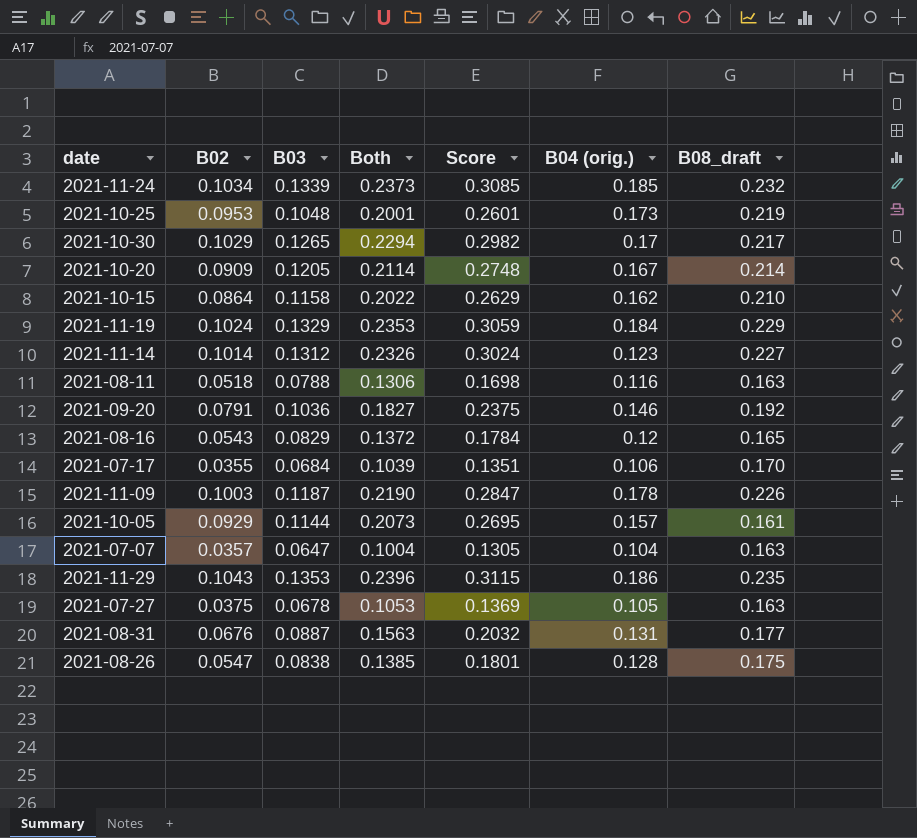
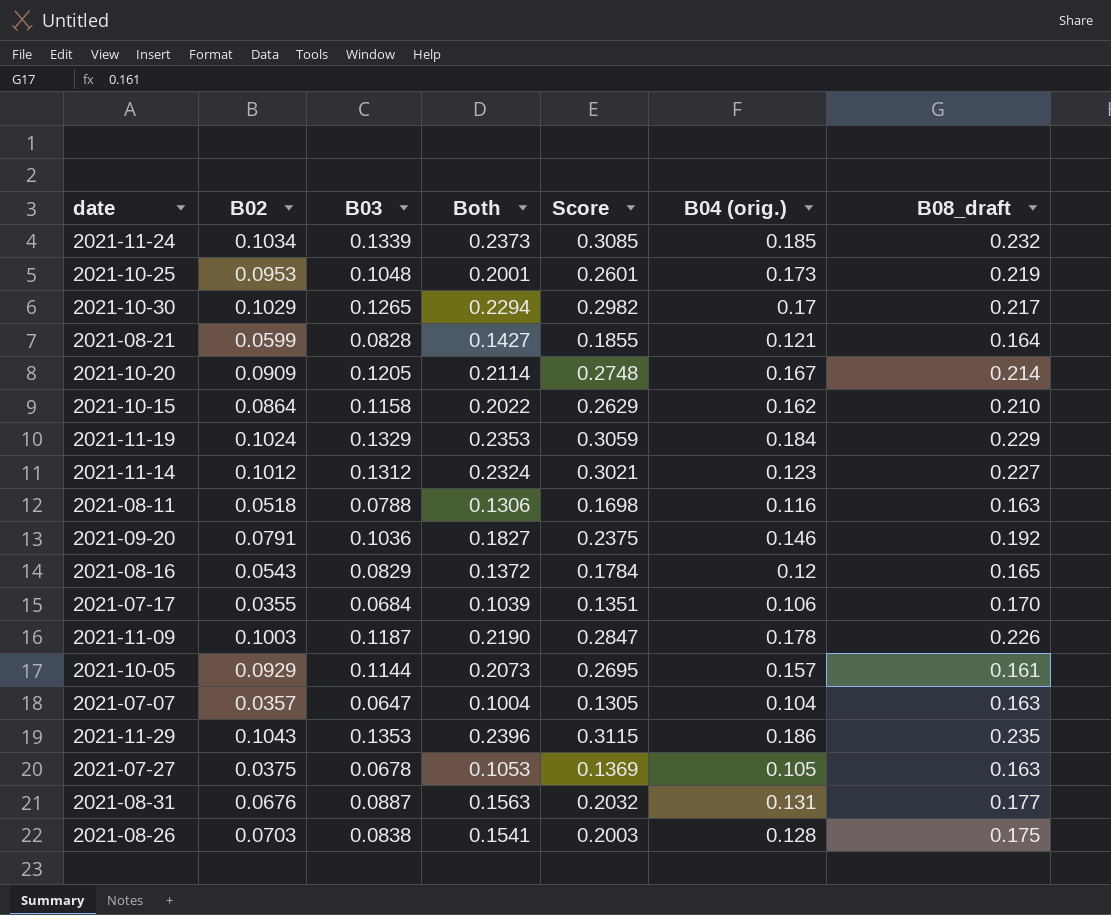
row 2021-08-21: none -> 0.0599 | 0.0828 | 0.1427 | 0.1855 | 0.121 | 0.164
2021-11-14 | B02: 0.1014 -> 0.1012
2021-11-14 | Both: 0.2326 -> 0.2324
2021-11-14 | Score: 0.3024 -> 0.3021
2021-08-26 | B02: 0.0547 -> 0.0703
2021-08-26 | Both: 0.1385 -> 0.1541
2021-08-26 | Score: 0.1801 -> 0.2003

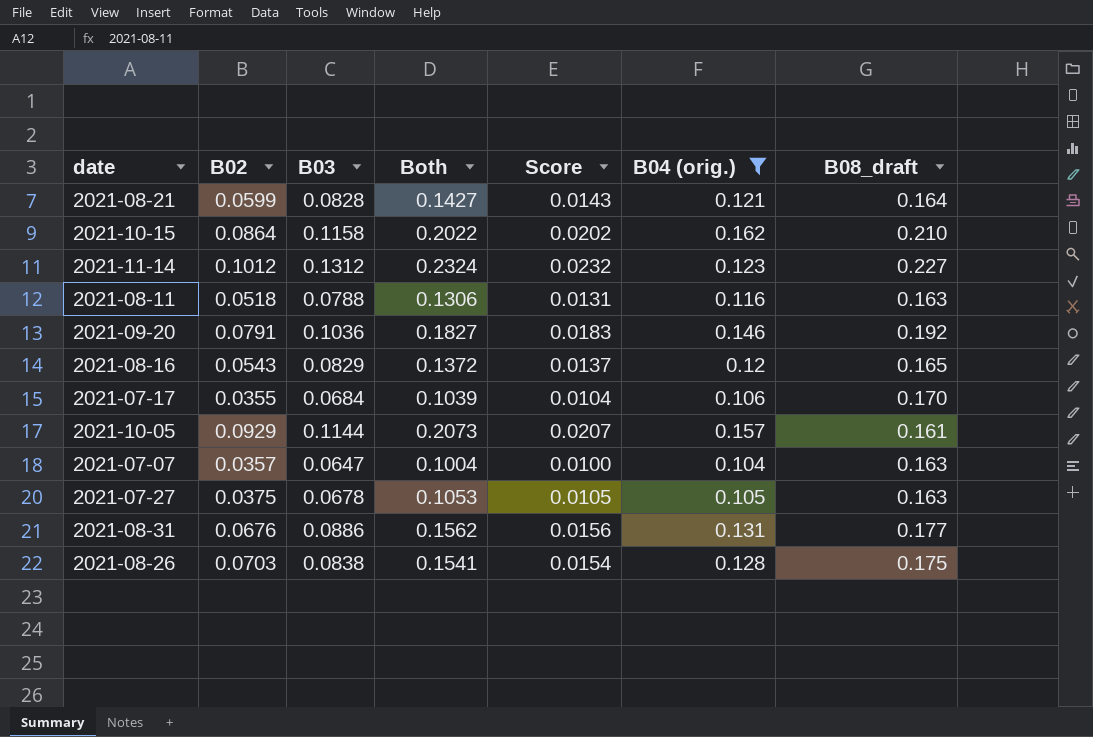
filter: none -> B04 (orig.) <= 0.162
column Score | formula: [Both] * 1.3 -> [Both] * 0.1
2021-08-31 | B03: 0.0887 -> 0.0886
2021-08-31 | Both: 0.1563 -> 0.1562

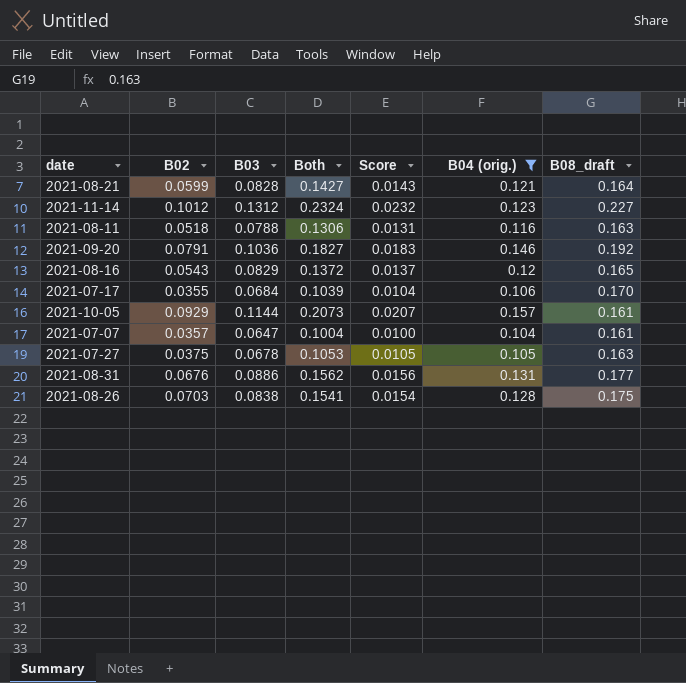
row 2021-10-15: 0.0864 | 0.1158 | 0.2022 | 0.0202 | 0.162 | 0.210 -> none
2021-07-07 | B08_draft: 0.163 -> 0.161

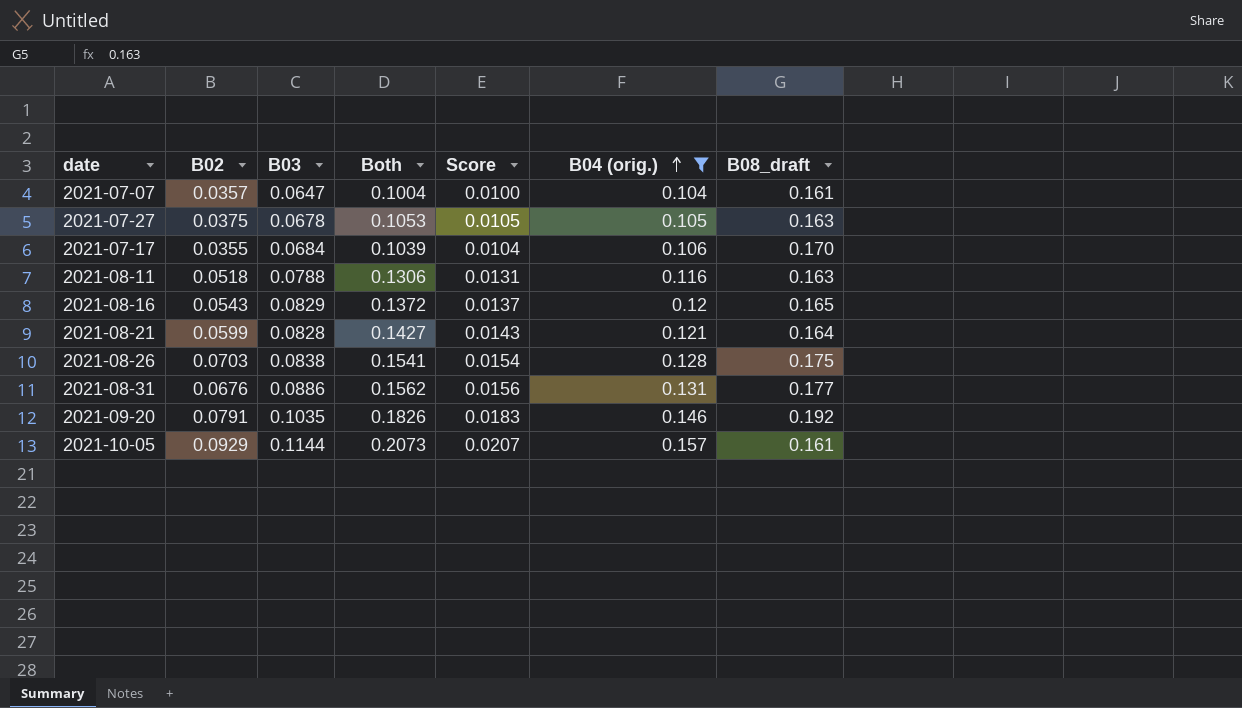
row order: none -> B04 (orig.) ascending
row 2021-11-14: 0.1012 | 0.1312 | 0.2324 | 0.0232 | 0.123 | 0.227 -> none
2021-09-20 | B03: 0.1036 -> 0.1035
2021-09-20 | Both: 0.1827 -> 0.1826

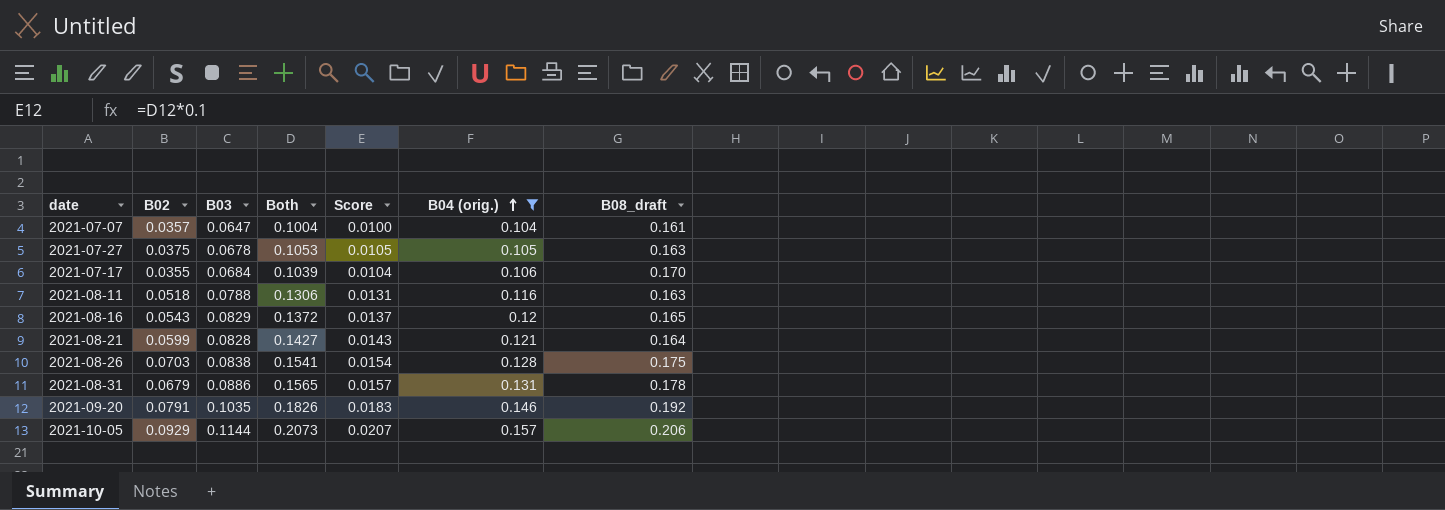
2021-08-31 | B02: 0.0676 -> 0.0679
2021-08-31 | Both: 0.1562 -> 0.1565
2021-08-31 | Score: 0.0156 -> 0.0157
2021-08-31 | B08_draft: 0.177 -> 0.178
2021-10-05 | B08_draft: 0.161 -> 0.206

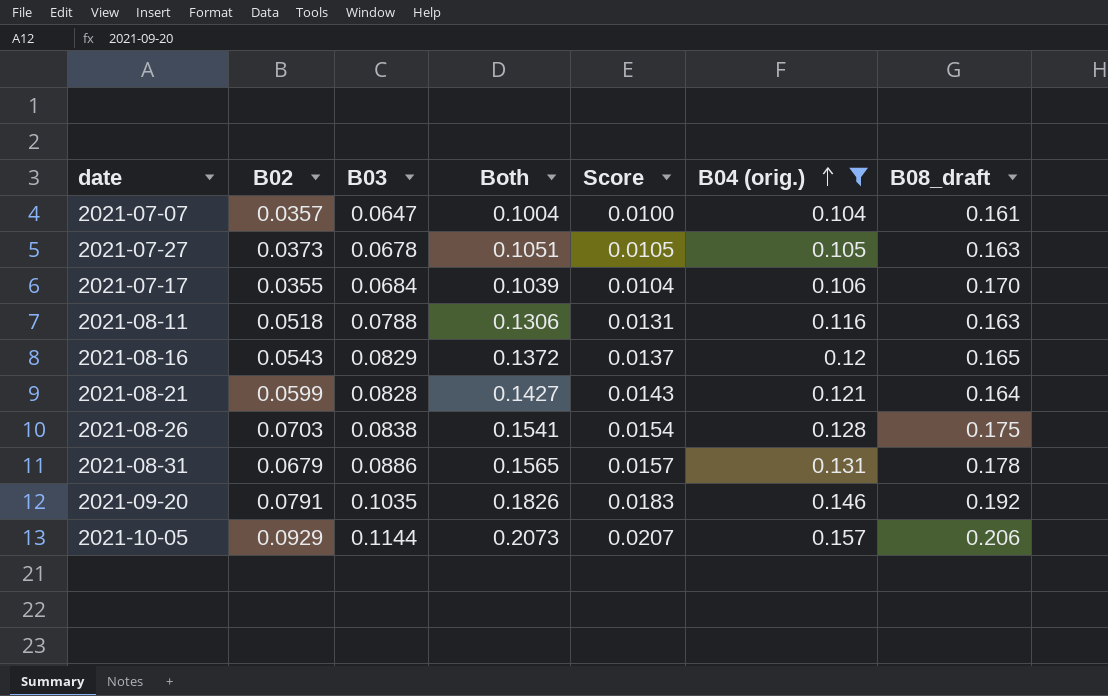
2021-07-27 | B02: 0.0375 -> 0.0373
2021-07-27 | Both: 0.1053 -> 0.1051

